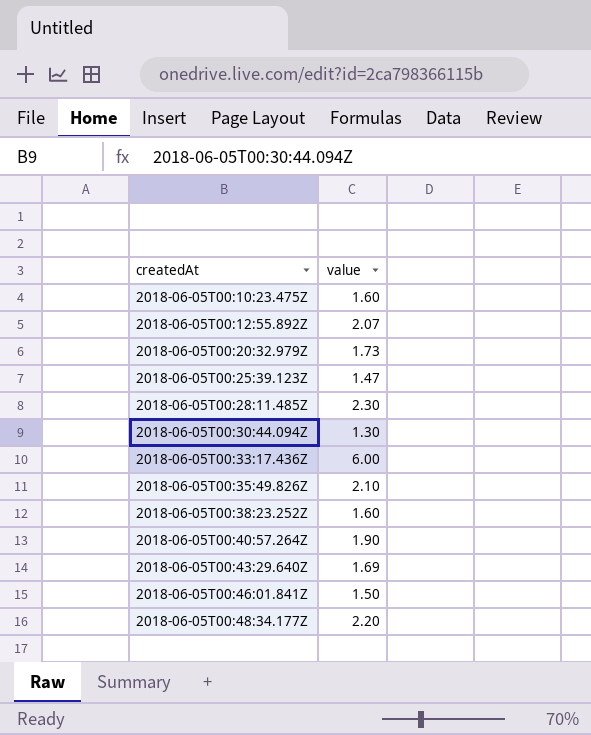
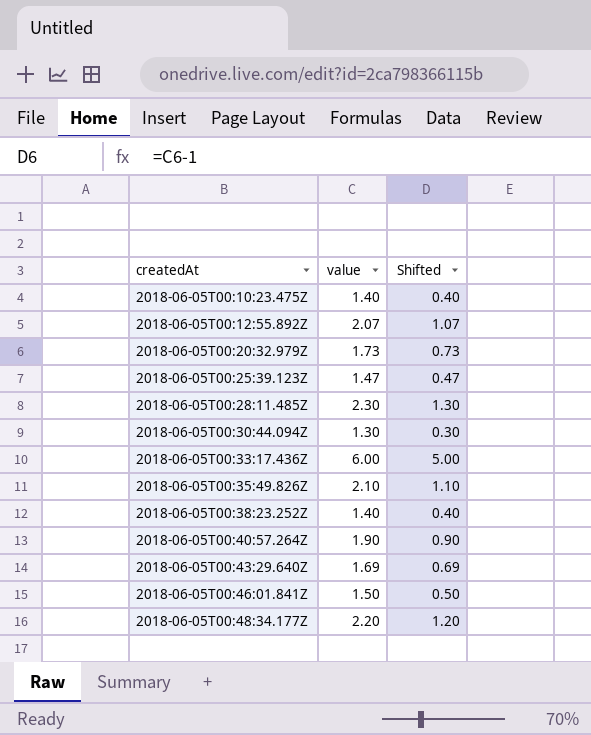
column Shifted | formula: none -> [value] - 1
2018-06-05T00:10:23.475Z | value: 1.60 -> 1.40
2018-06-05T00:38:23.252Z | value: 1.60 -> 1.40

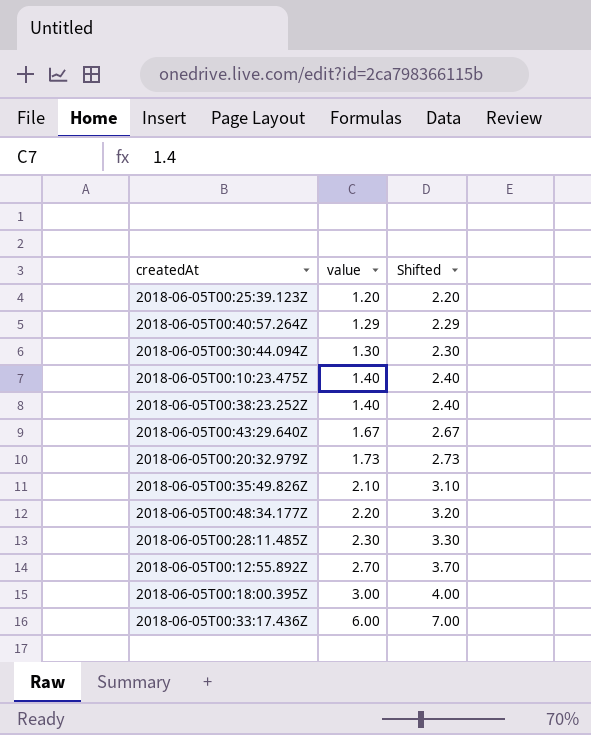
row order: createdAt ascending -> value ascending
column Shifted | formula: [value] - 1 -> [value] + 1
row 2018-06-05T00:46:01.841Z: 1.50 | 0.50 -> none
2018-06-05T00:25:39.123Z | value: 1.47 -> 1.20
2018-06-05T00:40:57.264Z | value: 1.90 -> 1.29
2018-06-05T00:43:29.640Z | value: 1.69 -> 1.67
2018-06-05T00:12:55.892Z | value: 2.07 -> 2.70
row 2018-06-05T00:18:00.395Z: none -> 3.00 | 4.00

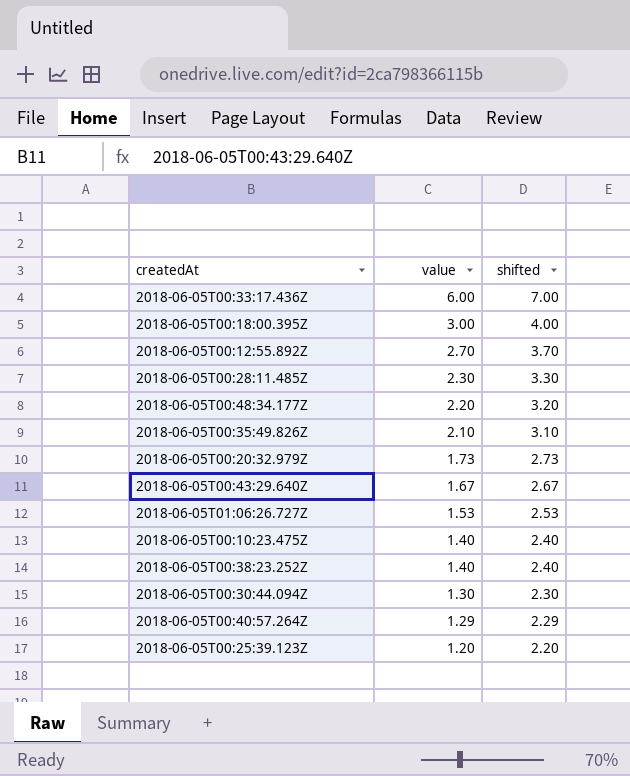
row order: value ascending -> value descending
column name: Shifted -> shifted
row 2018-06-05T01:06:26.727Z: none -> 1.53 | 2.53

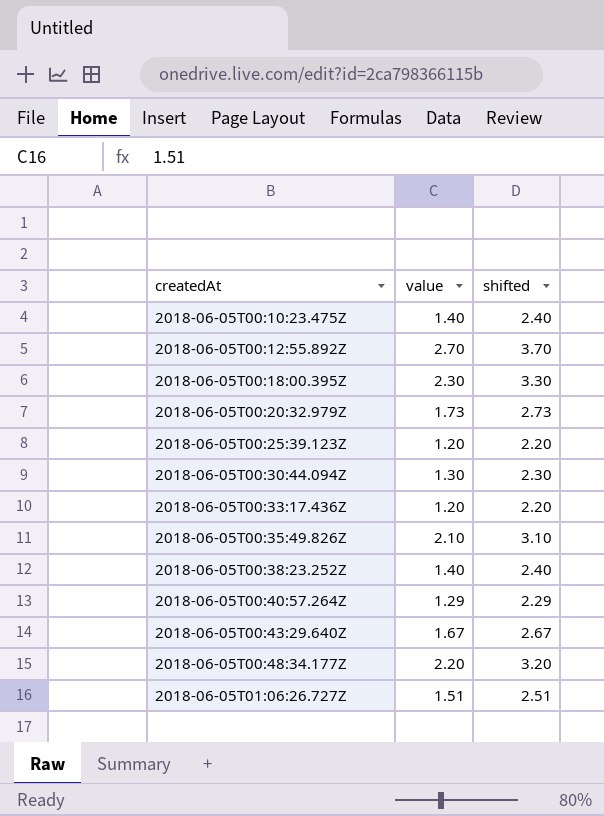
row order: value descending -> createdAt ascending
row 2018-06-05T00:28:11.485Z: 2.30 | 3.30 -> none
2018-06-05T00:18:00.395Z | value: 3.00 -> 2.30
2018-06-05T00:18:00.395Z | shifted: 4.00 -> 3.30
2018-06-05T00:33:17.436Z | value: 6.00 -> 1.20
2018-06-05T00:33:17.436Z | shifted: 7.00 -> 2.20
2018-06-05T01:06:26.727Z | value: 1.53 -> 1.51
2018-06-05T01:06:26.727Z | shifted: 2.53 -> 2.51

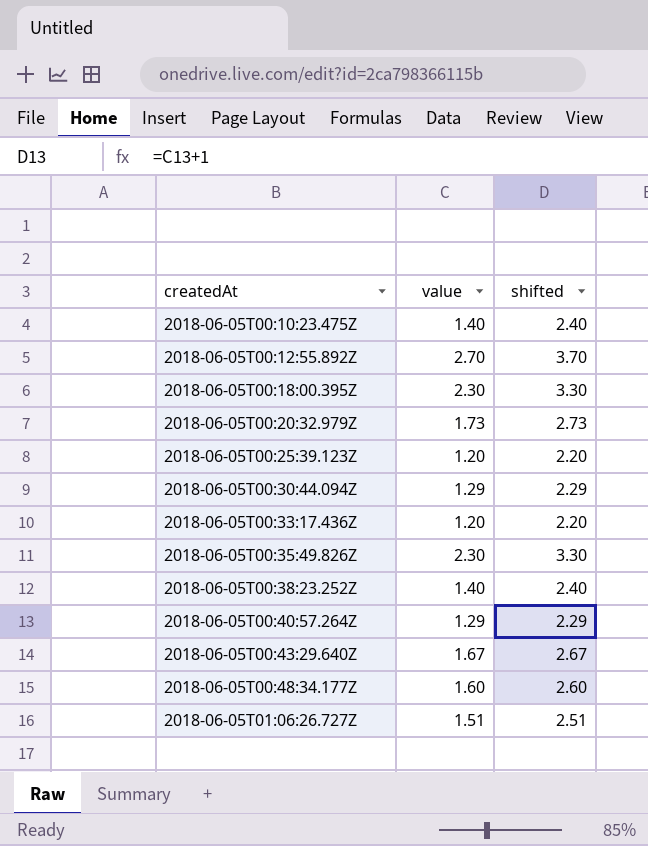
2018-06-05T00:30:44.094Z | value: 1.30 -> 1.29
2018-06-05T00:30:44.094Z | shifted: 2.30 -> 2.29
2018-06-05T00:35:49.826Z | value: 2.10 -> 2.30
2018-06-05T00:35:49.826Z | shifted: 3.10 -> 3.30
2018-06-05T00:48:34.177Z | value: 2.20 -> 1.60
2018-06-05T00:48:34.177Z | shifted: 3.20 -> 2.60

